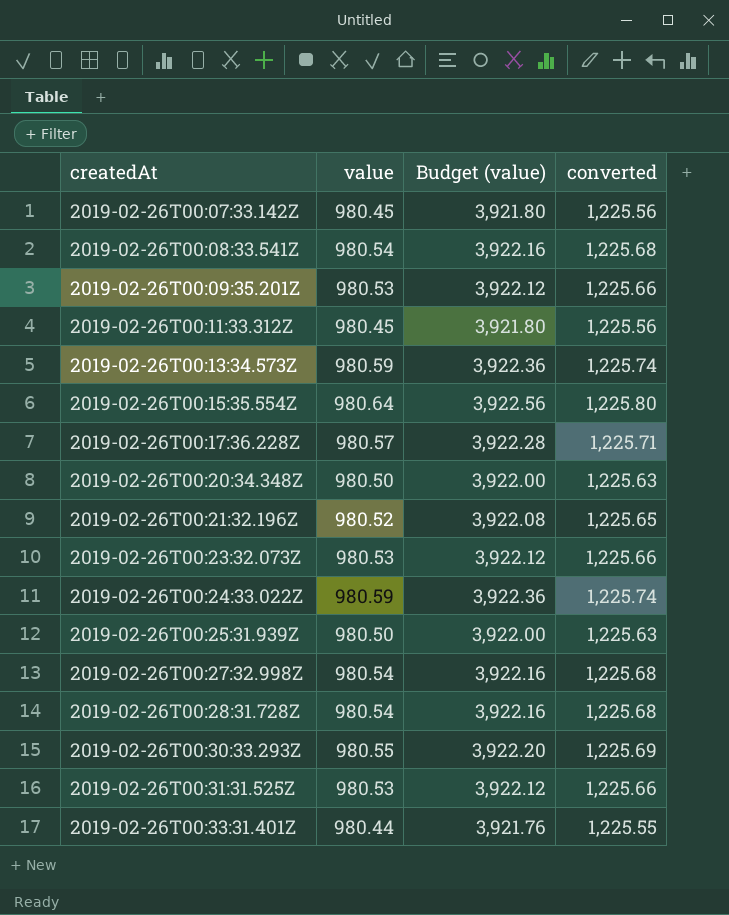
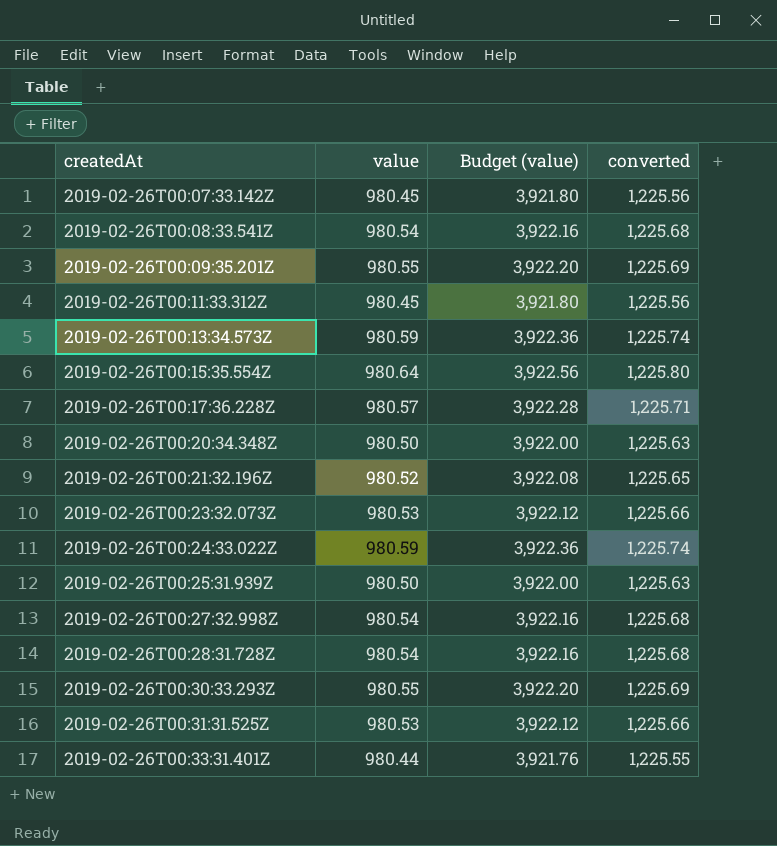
2019-02-26T00:09:35.201Z | value: 980.53 -> 980.55
2019-02-26T00:09:35.201Z | Budget (value): 3,922.12 -> 3,922.20
2019-02-26T00:09:35.201Z | converted: 1,225.66 -> 1,225.69

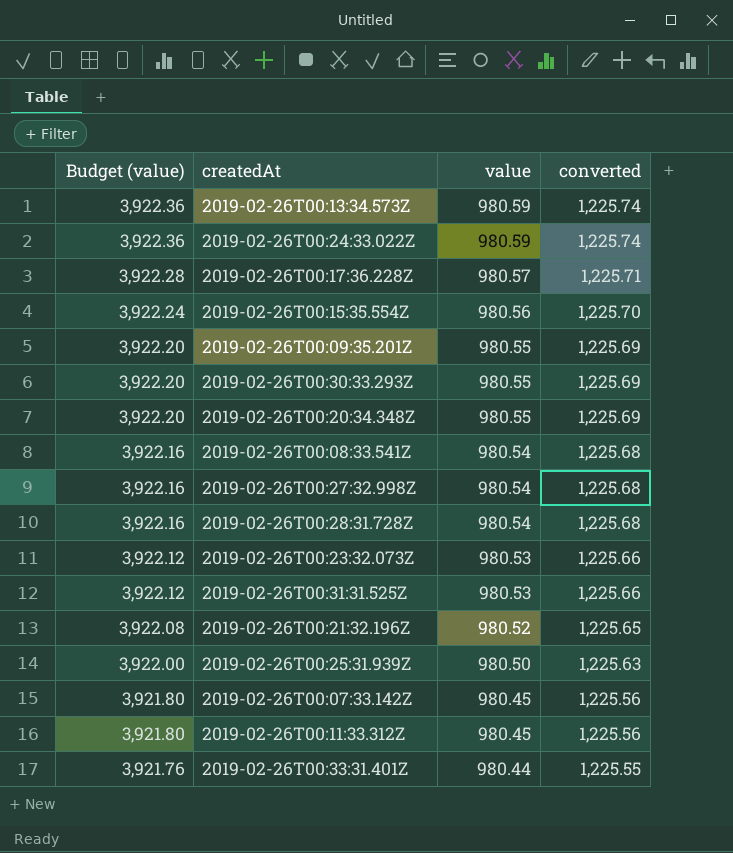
row order: createdAt ascending -> Budget (value) descending
column Budget (value) | position: 3 -> 1
2019-02-26T00:15:35.554Z | Budget (value): 3,922.56 -> 3,922.24
2019-02-26T00:15:35.554Z | value: 980.64 -> 980.56
2019-02-26T00:15:35.554Z | converted: 1,225.80 -> 1,225.70
2019-02-26T00:20:34.348Z | Budget (value): 3,922.00 -> 3,922.20
2019-02-26T00:20:34.348Z | value: 980.50 -> 980.55
2019-02-26T00:20:34.348Z | converted: 1,225.63 -> 1,225.69

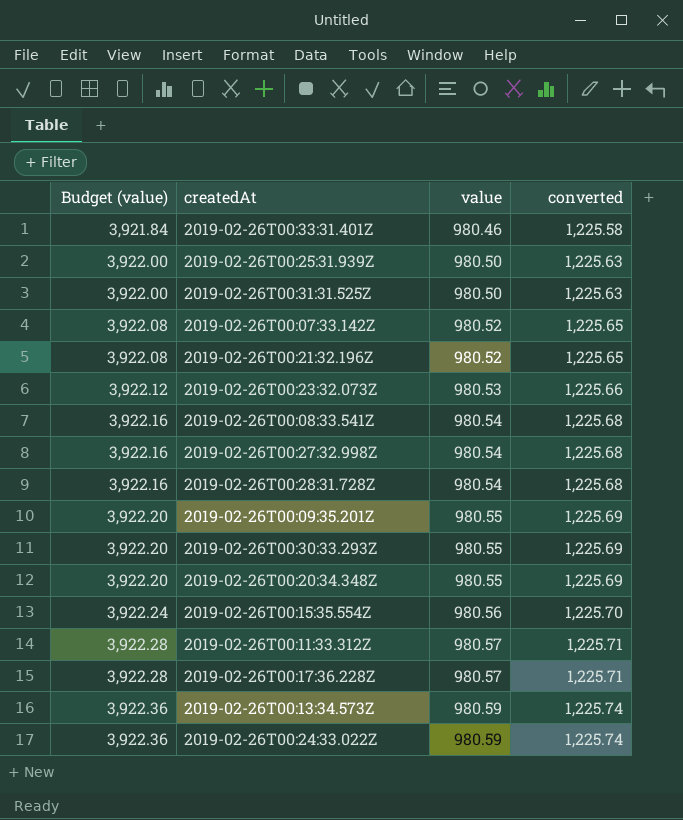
row order: Budget (value) descending -> Budget (value) ascending
2019-02-26T00:33:31.401Z | Budget (value): 3,921.76 -> 3,921.84
2019-02-26T00:33:31.401Z | value: 980.44 -> 980.46
2019-02-26T00:33:31.401Z | converted: 1,225.55 -> 1,225.58
2019-02-26T00:31:31.525Z | Budget (value): 3,922.12 -> 3,922.00
2019-02-26T00:31:31.525Z | value: 980.53 -> 980.50
2019-02-26T00:31:31.525Z | converted: 1,225.66 -> 1,225.63
2019-02-26T00:07:33.142Z | Budget (value): 3,921.80 -> 3,922.08
2019-02-26T00:07:33.142Z | value: 980.45 -> 980.52
2019-02-26T00:07:33.142Z | converted: 1,225.56 -> 1,225.65
2019-02-26T00:11:33.312Z | Budget (value): 3,921.80 -> 3,922.28
2019-02-26T00:11:33.312Z | value: 980.45 -> 980.57
2019-02-26T00:11:33.312Z | converted: 1,225.56 -> 1,225.71

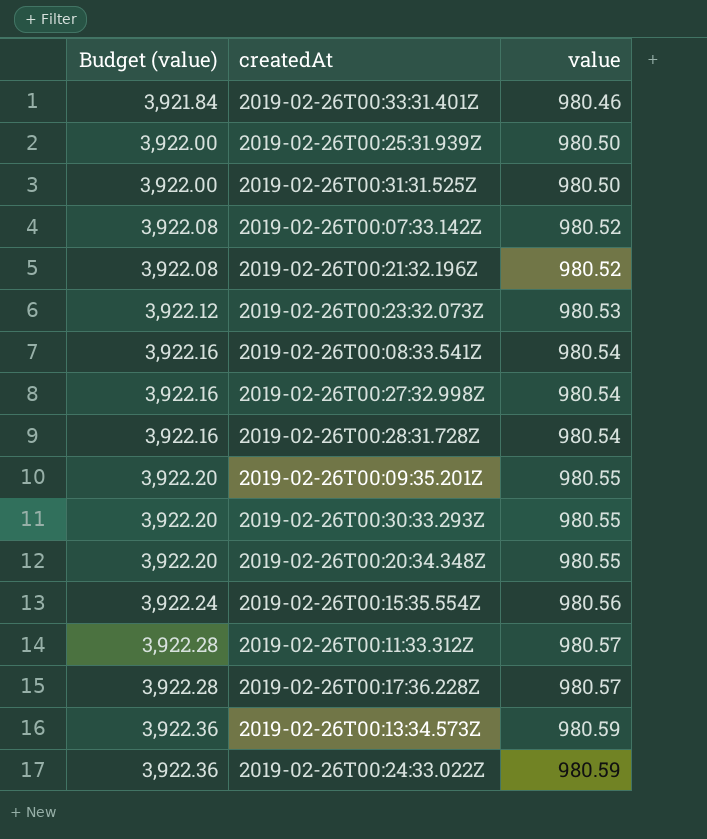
column converted | formula: [value] * 1.25 -> none

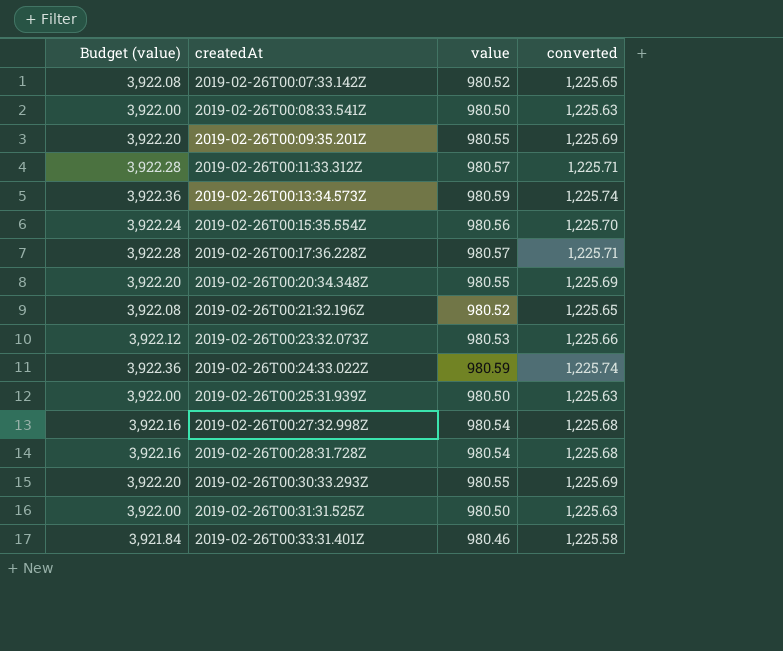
row order: Budget (value) ascending -> createdAt ascending
column converted | formula: none -> [value] * 1.25
2019-02-26T00:08:33.541Z | Budget (value): 3,922.16 -> 3,922.00
2019-02-26T00:08:33.541Z | value: 980.54 -> 980.50

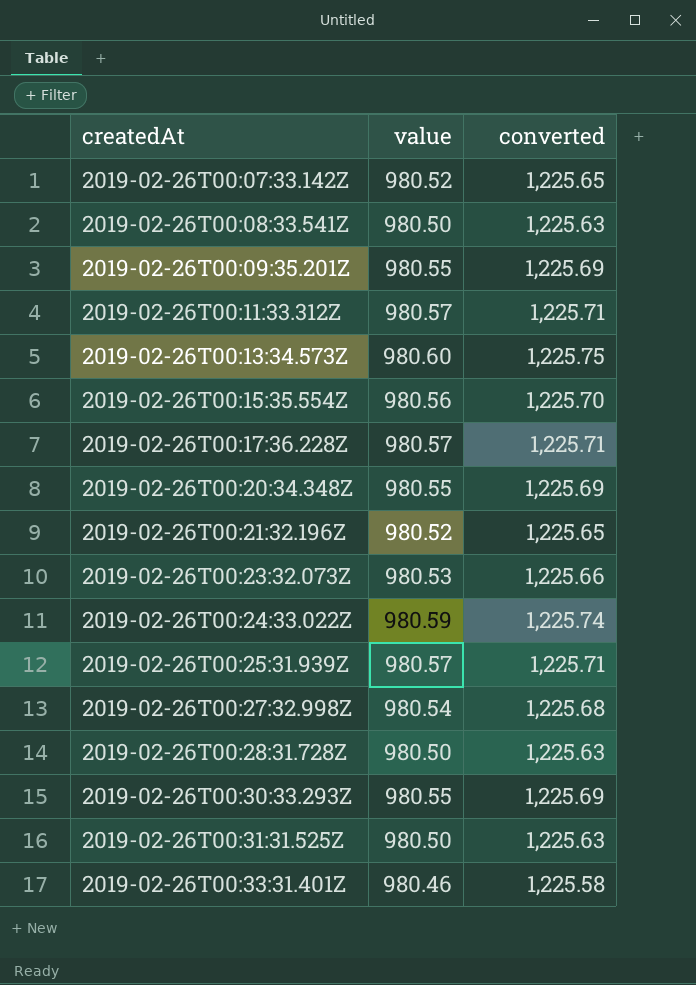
column Budget (value) | formula: [value] * 4 -> none
2019-02-26T00:13:34.573Z | value: 980.59 -> 980.60
2019-02-26T00:13:34.573Z | converted: 1,225.74 -> 1,225.75
2019-02-26T00:25:31.939Z | value: 980.50 -> 980.57
2019-02-26T00:25:31.939Z | converted: 1,225.63 -> 1,225.71
2019-02-26T00:28:31.728Z | value: 980.54 -> 980.50
2019-02-26T00:28:31.728Z | converted: 1,225.68 -> 1,225.63

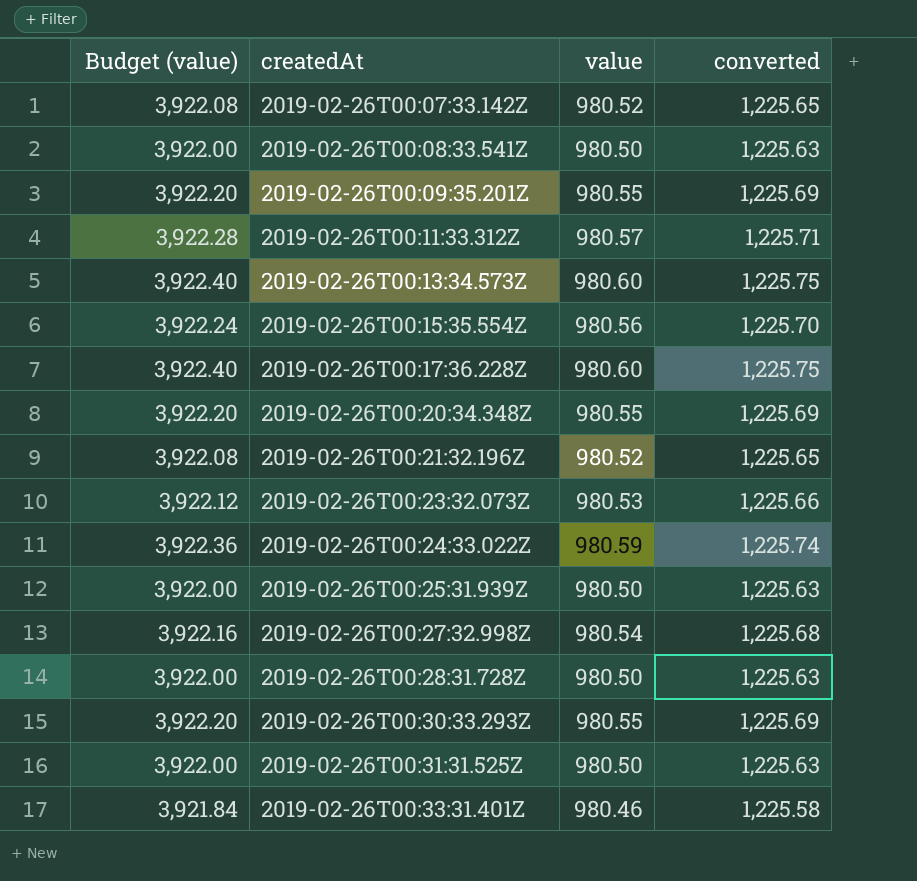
column Budget (value) | formula: none -> [value] * 4
2019-02-26T00:17:36.228Z | value: 980.57 -> 980.60
2019-02-26T00:17:36.228Z | converted: 1,225.71 -> 1,225.75
2019-02-26T00:25:31.939Z | value: 980.57 -> 980.50
2019-02-26T00:25:31.939Z | converted: 1,225.71 -> 1,225.63

